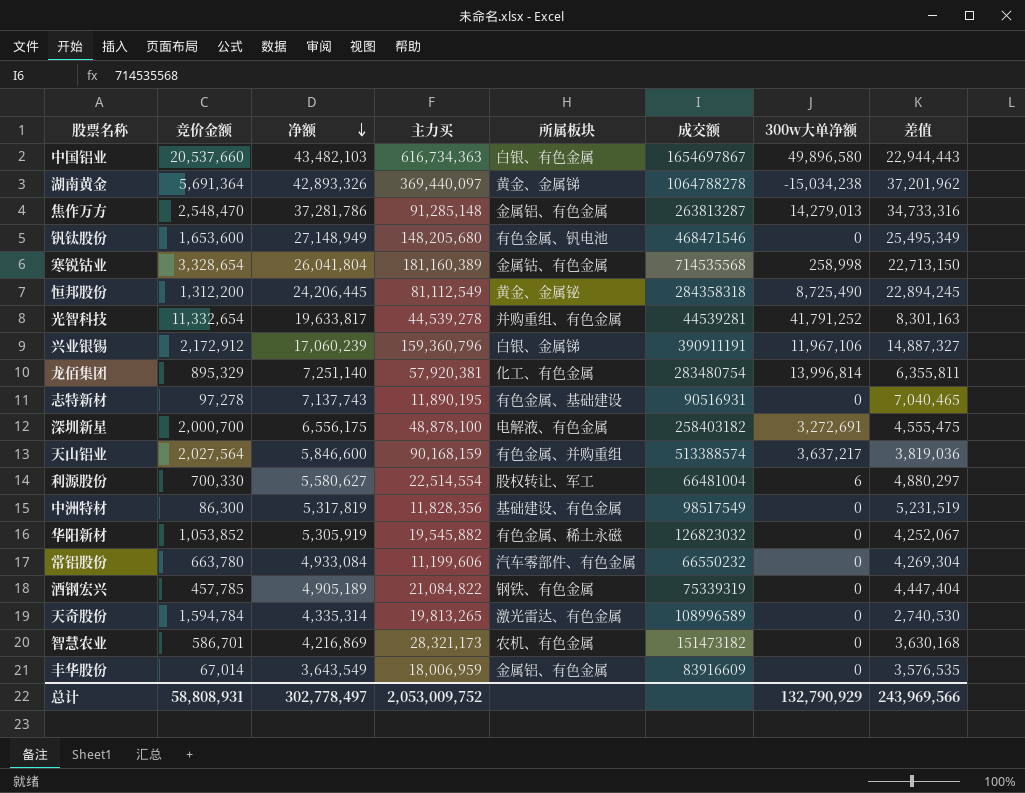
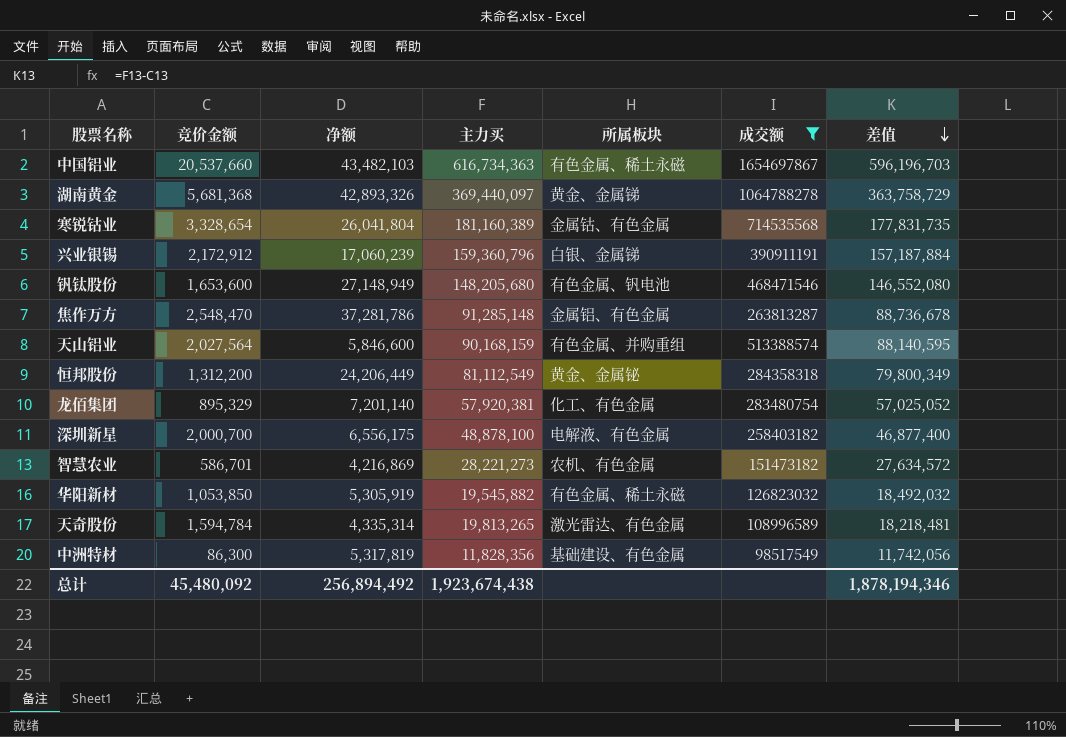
filter: none -> 成交额 >= 98517549
row order: 净额 descending -> 差值 descending
column 300w大单净额 | position: 7 -> none
column 差值 | formula: [净额] - [竞价金额] -> [主力买] - [竞价金额]
中国铝业 | 所属板块: 白银、有色金属 -> 有色金属、稀土永磁
湖南黄金 | 竞价金额: 5,691,364 -> 5,681,368
恒邦股份 | 净额: 24,206,445 -> 24,206,449
龙佰集团 | 净额: 7,251,140 -> 7,201,140
智慧农业 | 主力买: 28,321,173 -> 28,221,273
华阳新材 | 竞价金额: 1,053,852 -> 1,053,850
总计 | 竞价金额: 58,808,931 -> 45,480,092
总计 | 净额: 302,778,497 -> 256,894,492
总计 | 主力买: 2,053,009,752 -> 1,923,674,438
总计 | 差值: 243,969,566 -> 1,878,194,346

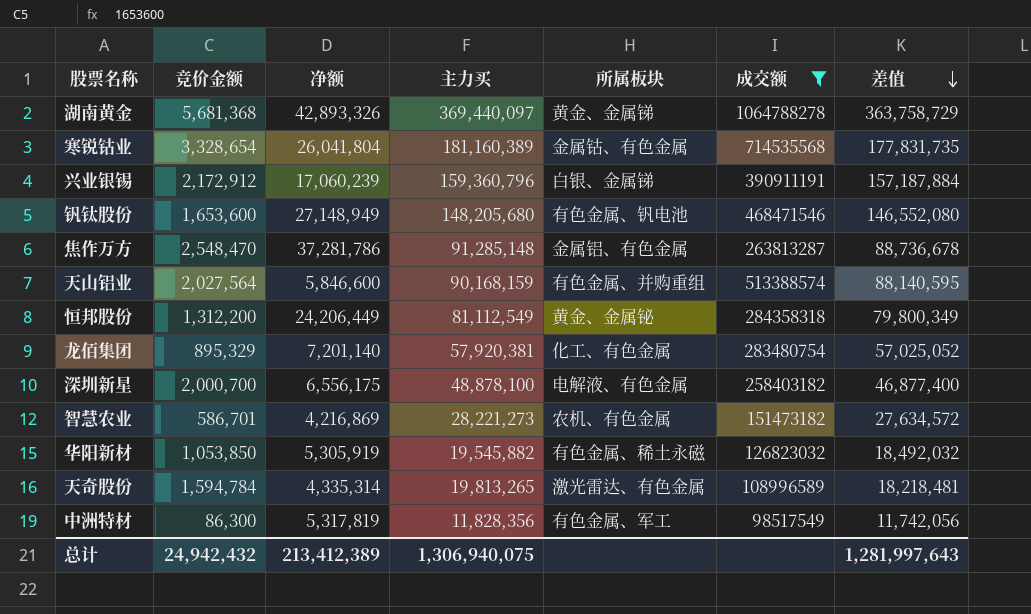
row 中国铝业: 20,537,660 | 43,482,103 | 616,734,363 | 有色金属、稀土永磁 | 1654697867 | 596,196,703 -> none
中洲特材 | 所属板块: 基础建设、有色金属 -> 有色金属、军工
总计 | 竞价金额: 45,480,092 -> 24,942,432
总计 | 净额: 256,894,492 -> 213,412,389
总计 | 主力买: 1,923,674,438 -> 1,306,940,075
总计 | 差值: 1,878,194,346 -> 1,281,997,643

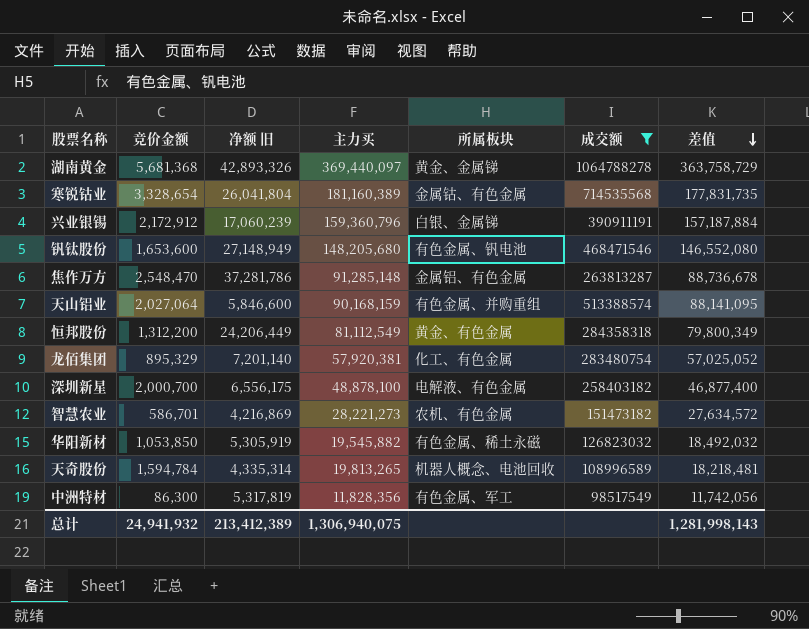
column name: 净额 -> 净额 旧
天山铝业 | 竞价金额: 2,027,564 -> 2,027,064
天山铝业 | 差值: 88,140,595 -> 88,141,095
恒邦股份 | 所属板块: 黄金、金属铋 -> 黄金、有色金属
天奇股份 | 所属板块: 激光雷达、有色金属 -> 机器人概念、电池回收
总计 | 竞价金额: 24,942,432 -> 24,941,932
总计 | 差值: 1,281,997,643 -> 1,281,998,143

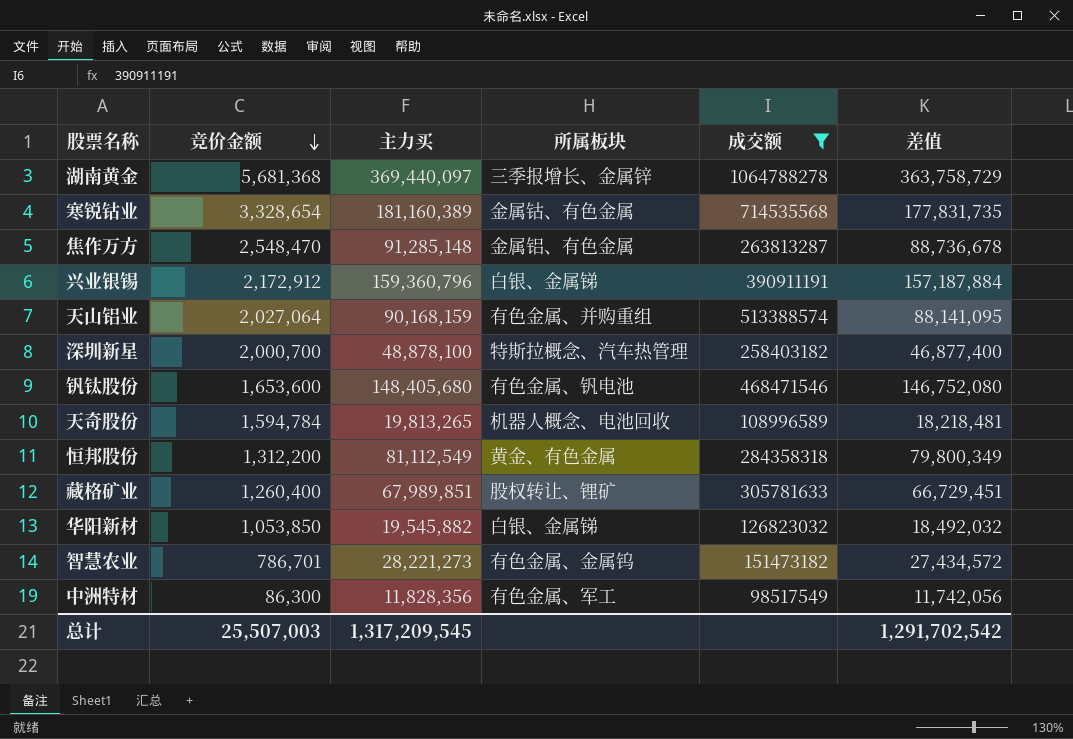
row order: 差值 descending -> 竞价金额 descending
column 净额 旧 | position: 3 -> none
row 龙佰集团: 895,329 | 7,201,140 | 57,920,381 | 化工、有色金属 | 283480754 | 57,025,052 -> none
湖南黄金 | 所属板块: 黄金、金属锑 -> 三季报增长、金属锌
深圳新星 | 所属板块: 电解液、有色金属 -> 特斯拉概念、汽车热管理
钒钛股份 | 主力买: 148,205,680 -> 148,405,680
钒钛股份 | 差值: 146,552,080 -> 146,752,080
row 藏格矿业: none -> 1,260,400 | 67,989,851 | 股权转让、锂矿 | 305781633 | 66,729,451
华阳新材 | 所属板块: 有色金属、稀土永磁 -> 白银、金属锑
智慧农业 | 竞价金额: 586,701 -> 786,701
智慧农业 | 所属板块: 农机、有色金属 -> 有色金属、金属钨
智慧农业 | 差值: 27,634,572 -> 27,434,572
总计 | 竞价金额: 24,941,932 -> 25,507,003
总计 | 主力买: 1,306,940,075 -> 1,317,209,545
总计 | 差值: 1,281,998,143 -> 1,291,702,542

